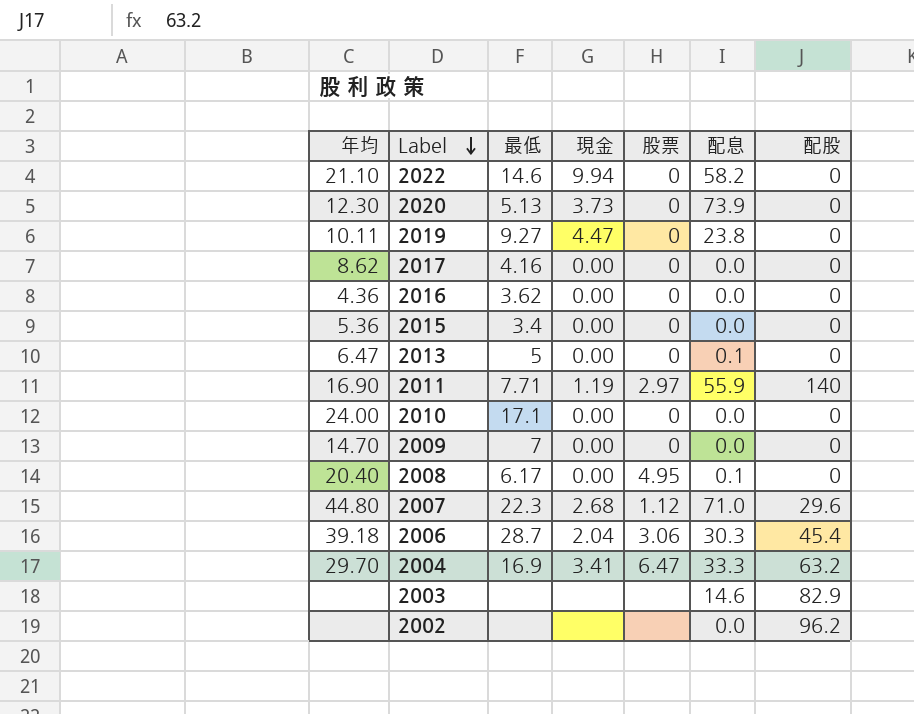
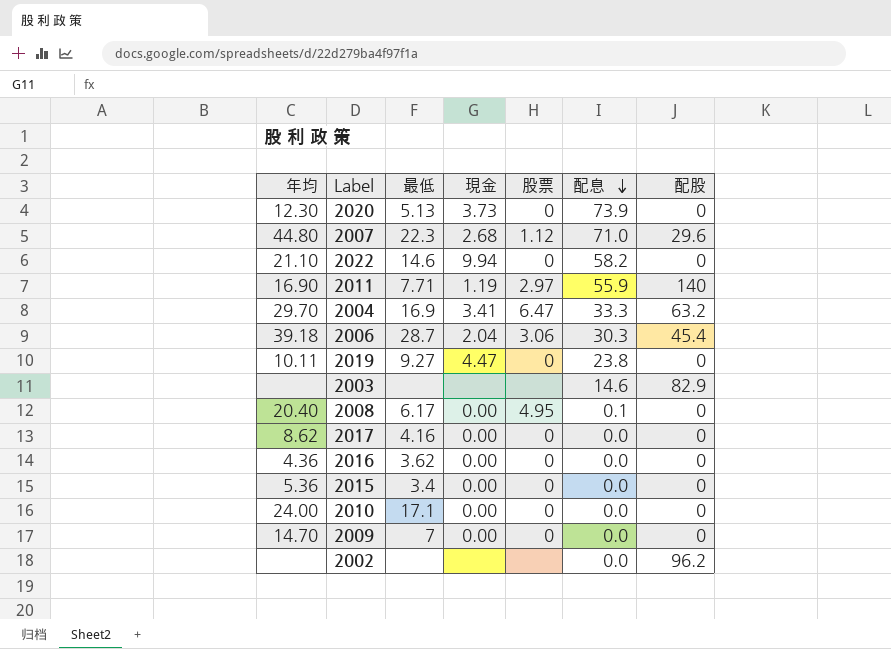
row order: Label descending -> 配息 descending
row 2013: 6.47 | 5 | 0.00 | 0 | 0.1 | 0 -> none

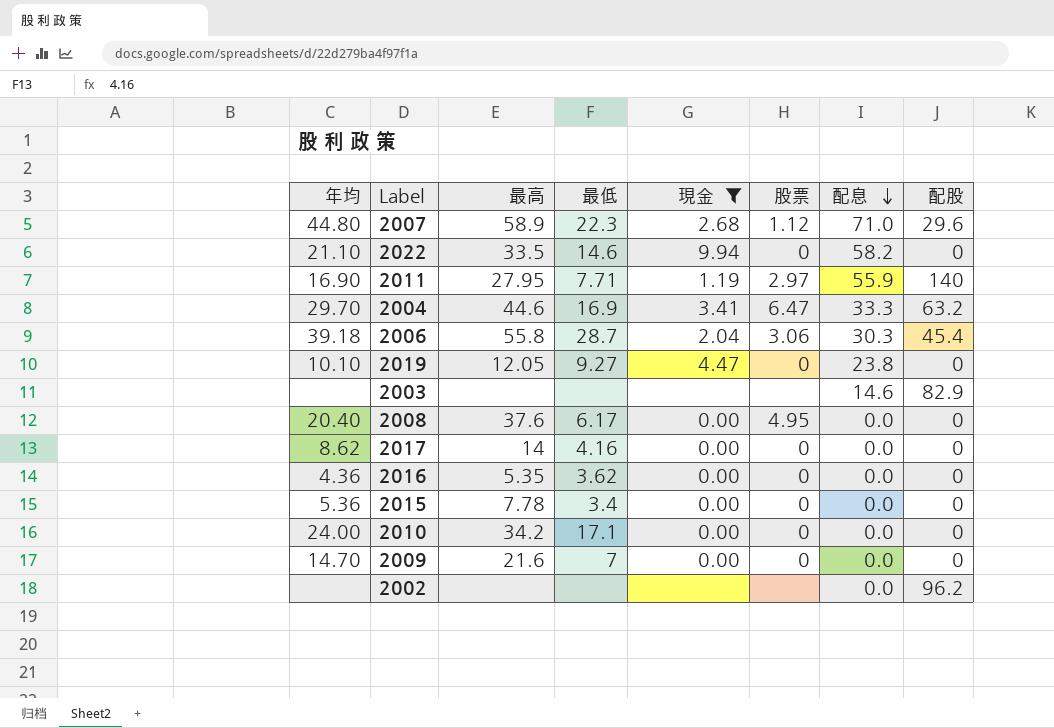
filter: none -> 現金 != 3.73
column 最高 | position: none -> 3
2019 | 年均: 10.11 -> 10.10
2008 | 配息: 0.1 -> 0.0

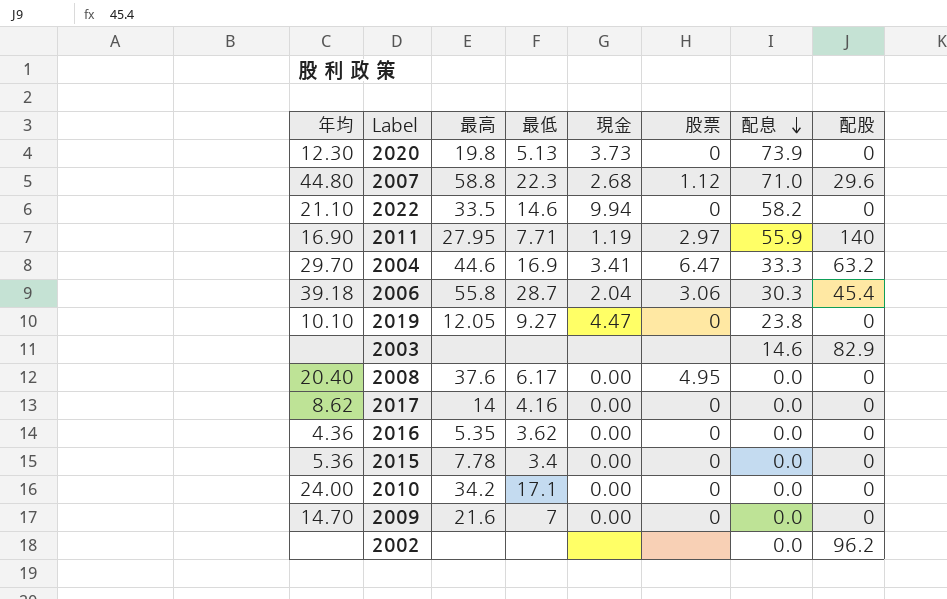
filter: 現金 != 3.73 -> none
2007 | 最高: 58.9 -> 58.8

